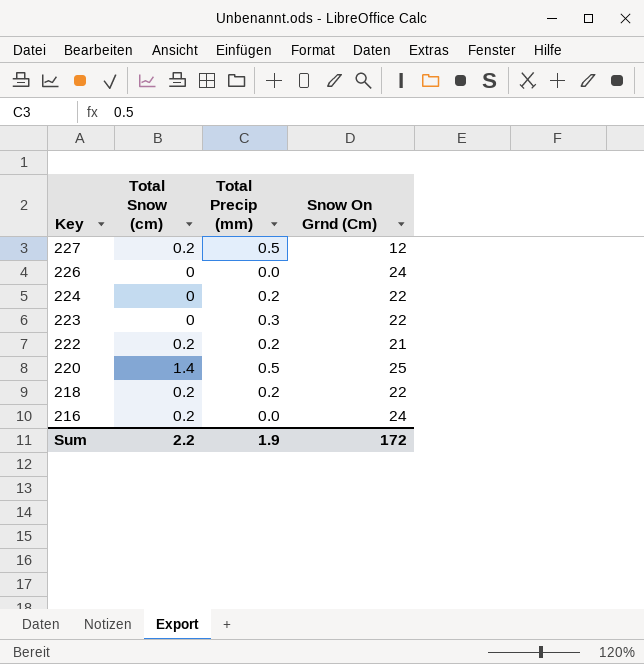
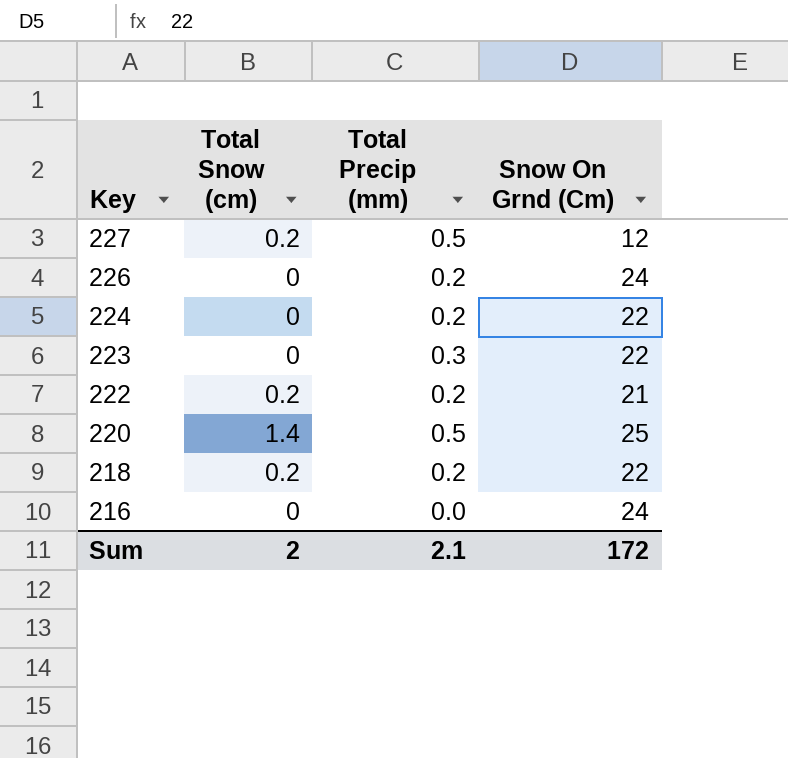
226 | Total Precip (mm): 0.0 -> 0.2
216 | Total Snow (cm): 0.2 -> 0
Sum | Total Snow (cm): 2.2 -> 2
Sum | Total Precip (mm): 1.9 -> 2.1

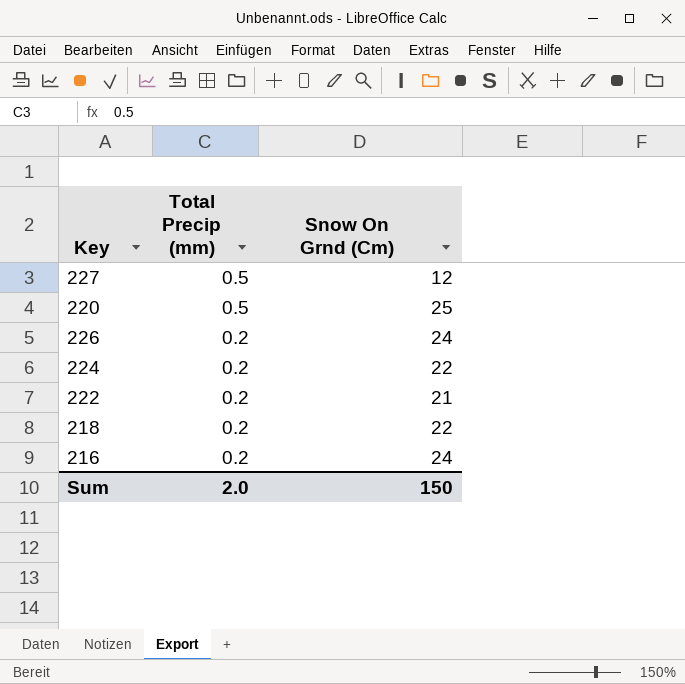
row order: Key descending -> Total Precip (mm) descending
column Total Snow (cm) | position: 2 -> none
row 223: 0 | 0.3 | 22 -> none
216 | Total Precip (mm): 0.0 -> 0.2
Sum | Total Precip (mm): 2.1 -> 2.0
Sum | Snow On Grnd (Cm): 172 -> 150

